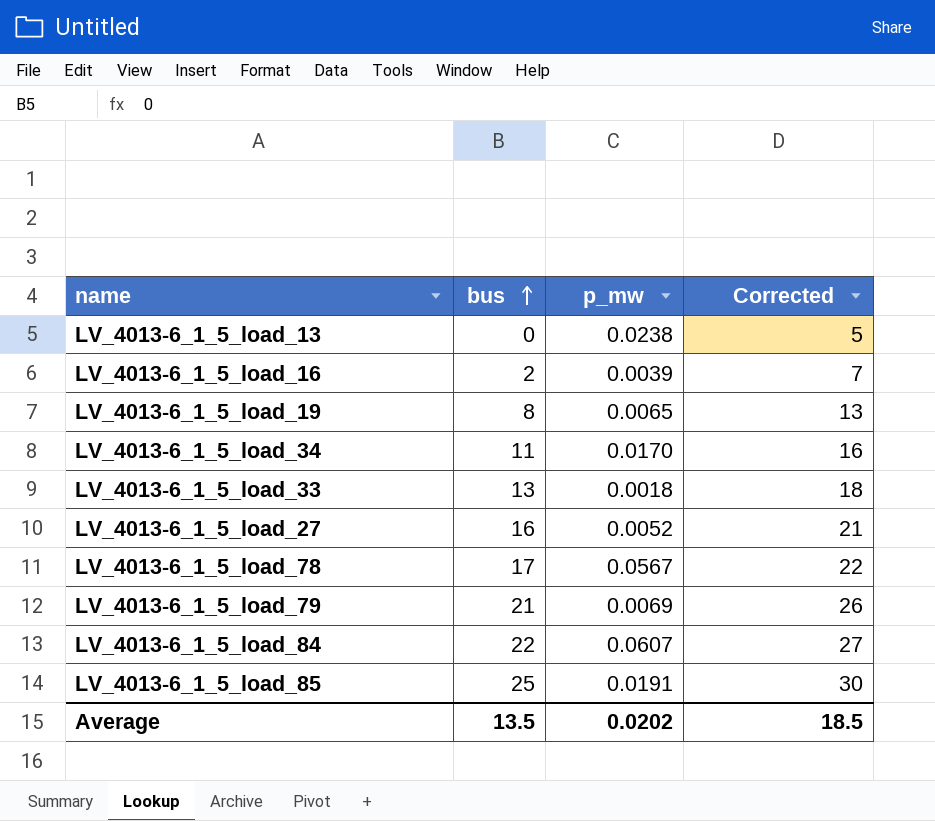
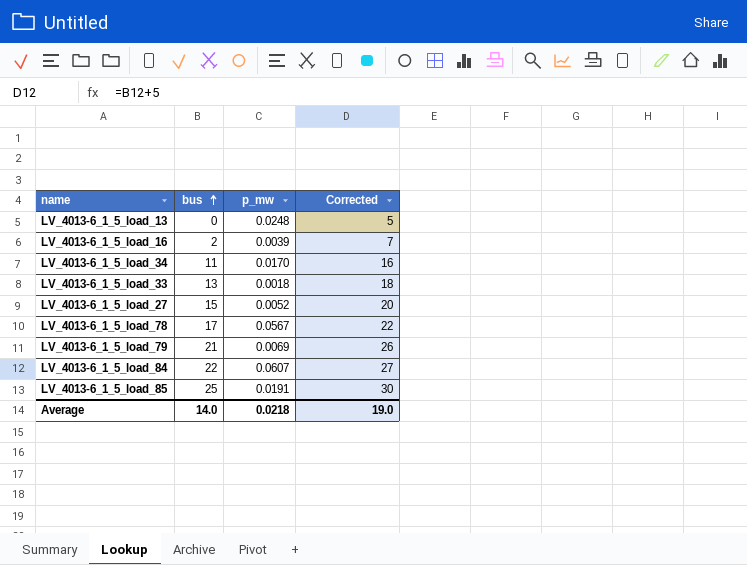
row LV_4013-6_1_5_load_19: 8 | 0.0065 | 13 -> none
LV_4013-6_1_5_load_13 | p_mw: 0.0238 -> 0.0248
LV_4013-6_1_5_load_27 | bus: 16 -> 15
LV_4013-6_1_5_load_27 | Corrected: 21 -> 20
Average | bus: 13.5 -> 14.0
Average | p_mw: 0.0202 -> 0.0218
Average | Corrected: 18.5 -> 19.0

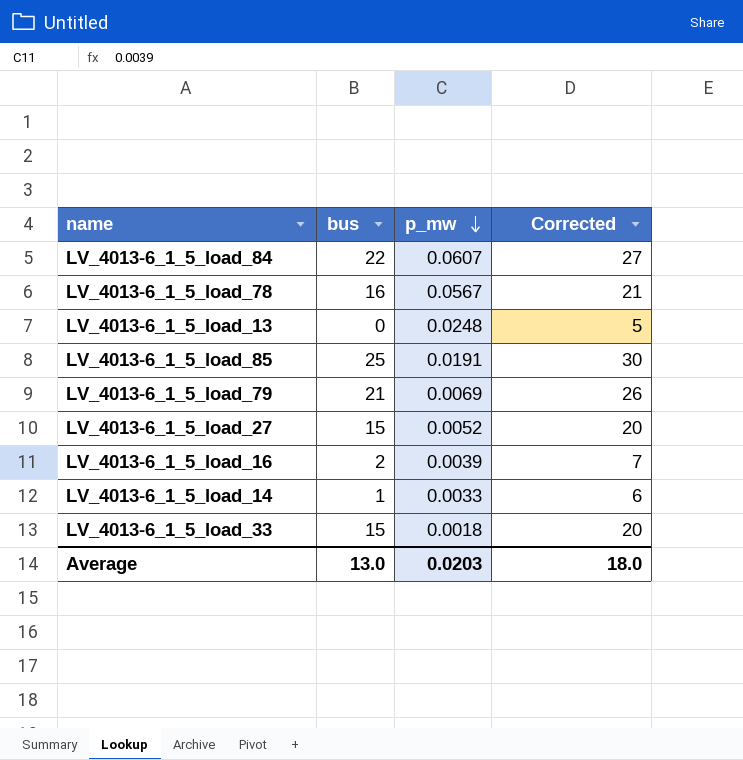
row order: bus ascending -> p_mw descending
row LV_4013-6_1_5_load_34: 11 | 0.0170 | 16 -> none
LV_4013-6_1_5_load_78 | bus: 17 -> 16
LV_4013-6_1_5_load_78 | Corrected: 22 -> 21
row LV_4013-6_1_5_load_14: none -> 1 | 0.0033 | 6
LV_4013-6_1_5_load_33 | bus: 13 -> 15
LV_4013-6_1_5_load_33 | Corrected: 18 -> 20
Average | bus: 14.0 -> 13.0
Average | p_mw: 0.0218 -> 0.0203
Average | Corrected: 19.0 -> 18.0

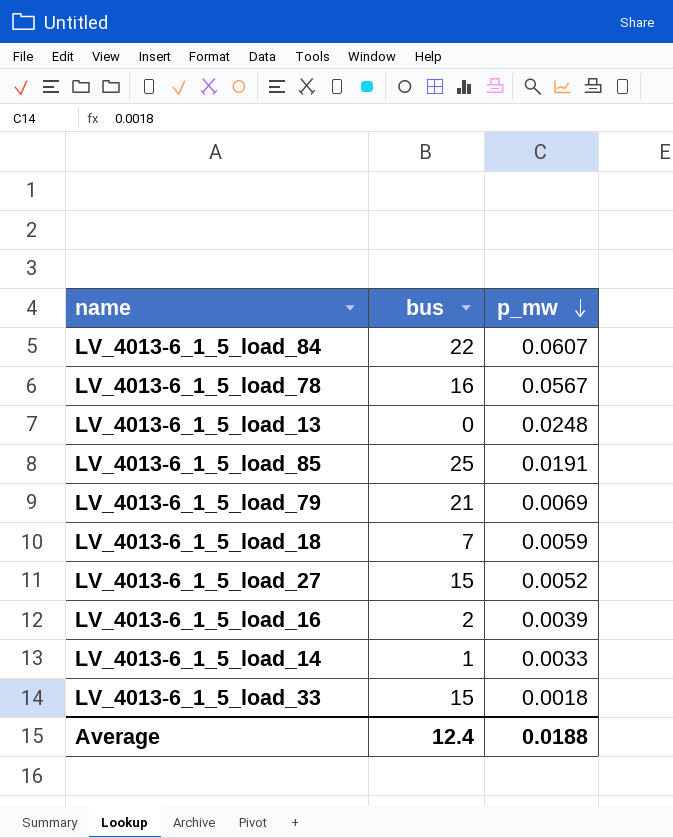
column Corrected | formula: [bus] + 5 -> none
row LV_4013-6_1_5_load_18: none -> 7 | 0.0059
Average | bus: 13.0 -> 12.4
Average | p_mw: 0.0203 -> 0.0188

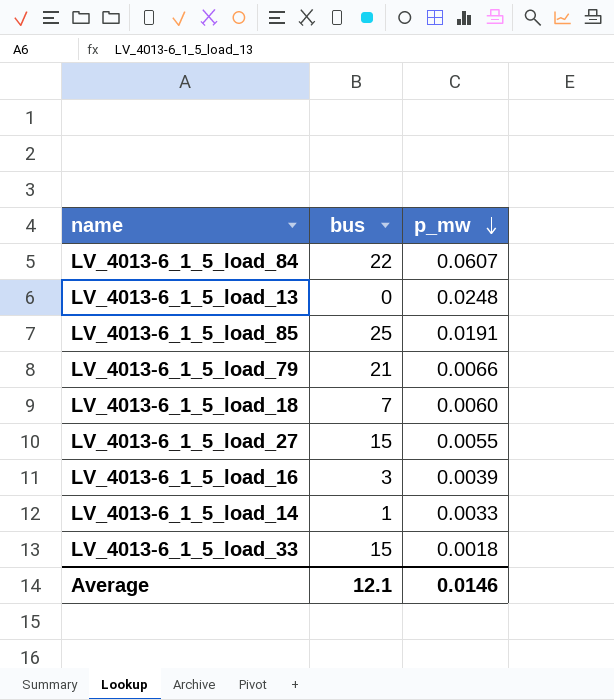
row LV_4013-6_1_5_load_78: 16 | 0.0567 -> none
LV_4013-6_1_5_load_79 | p_mw: 0.0069 -> 0.0066
LV_4013-6_1_5_load_18 | p_mw: 0.0059 -> 0.0060
LV_4013-6_1_5_load_27 | p_mw: 0.0052 -> 0.0055
LV_4013-6_1_5_load_16 | bus: 2 -> 3
Average | bus: 12.4 -> 12.1
Average | p_mw: 0.0188 -> 0.0146

